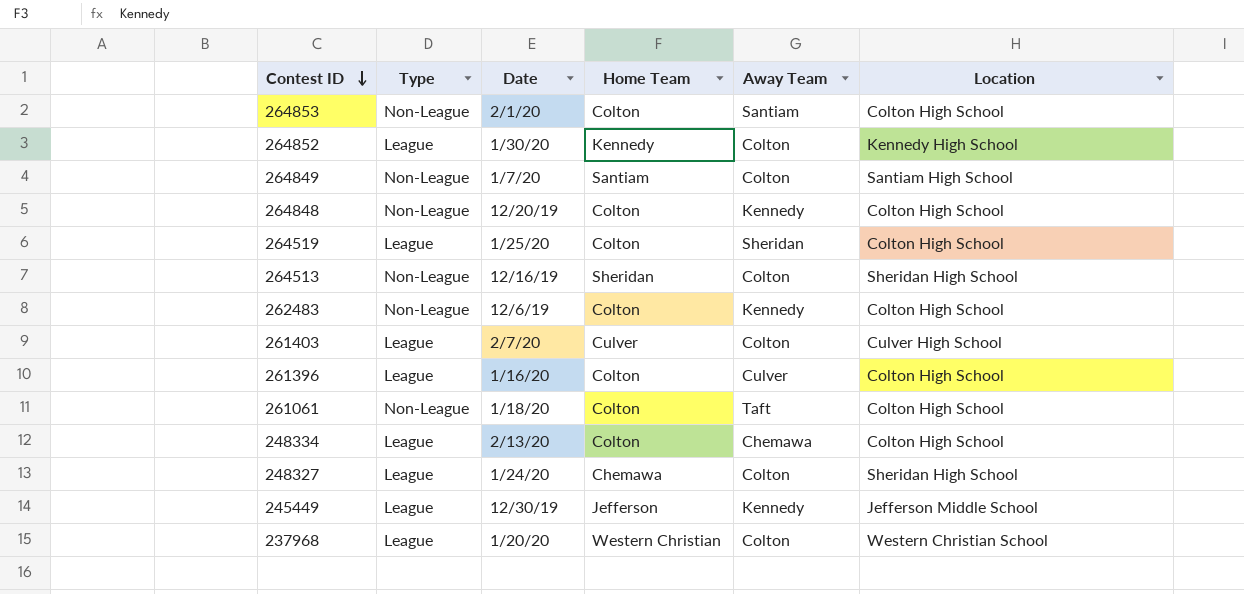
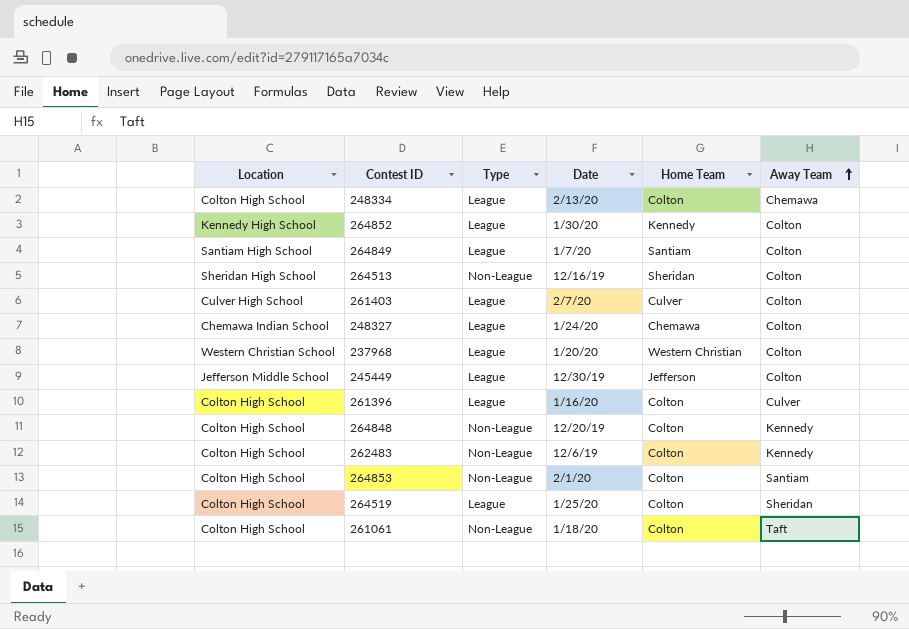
row order: Contest ID descending -> Away Team ascending
column Location | position: 6 -> 1
264849 | Type: Non-League -> League
248327 | Location: Sheridan High School -> Chemawa Indian School
245449 | Away Team: Kennedy -> Colton

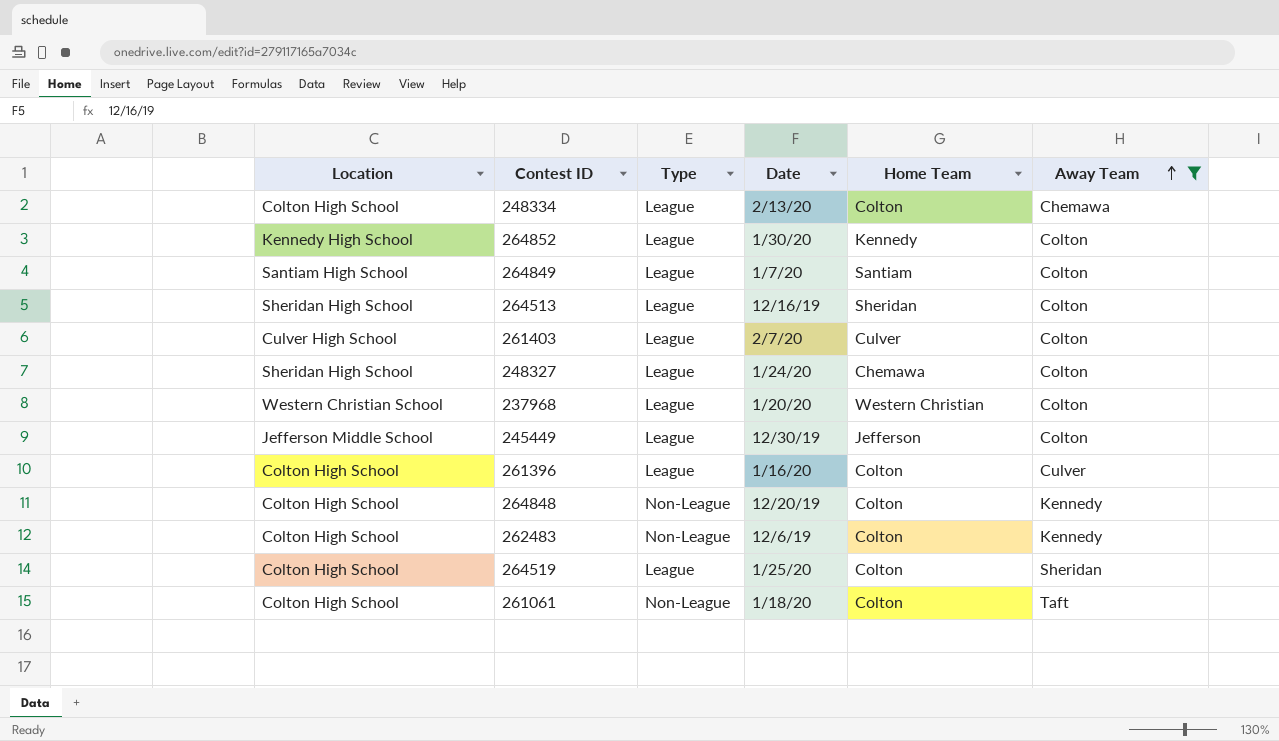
filter: none -> Away Team != Santiam
264513 | Type: Non-League -> League
248327 | Location: Chemawa Indian School -> Sheridan High School

